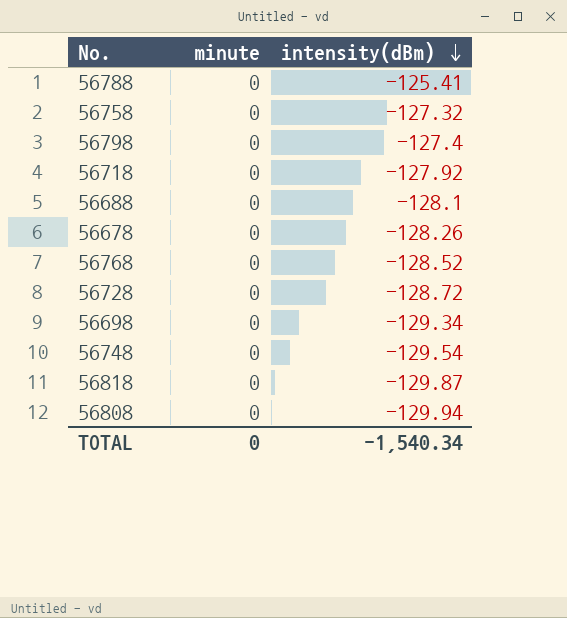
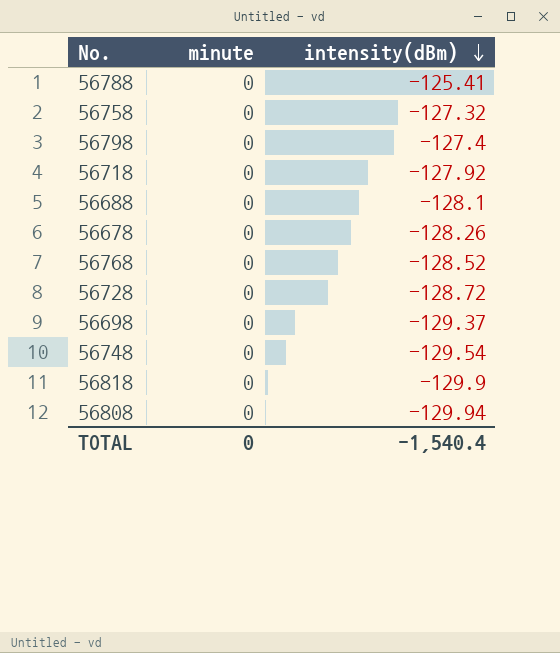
56698 | intensity(dBm): -129.34 -> -129.37
56818 | intensity(dBm): -129.87 -> -129.9
TOTAL | intensity(dBm): -1,540.34 -> -1,540.4

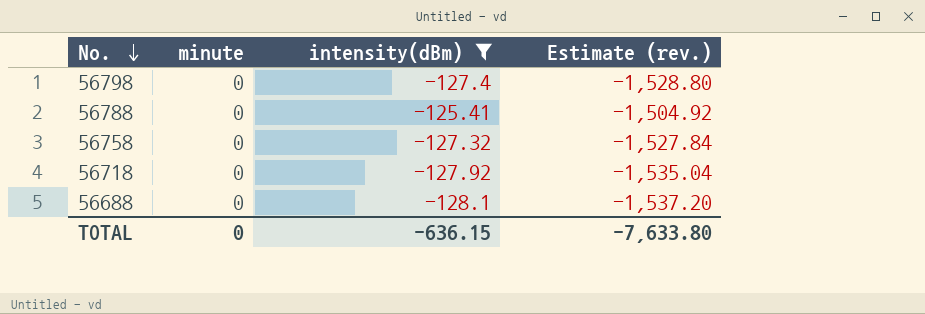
filter: none -> intensity(dBm) >= -128.1
row order: intensity(dBm) descending -> No. descending
column Estimate (rev.) | formula: none -> [intensity(dBm)] * 12
TOTAL | intensity(dBm): -1,540.4 -> -636.15

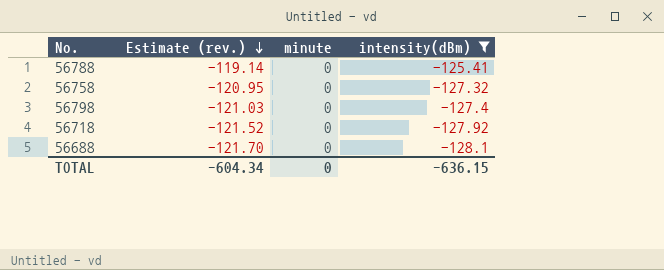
row order: No. descending -> Estimate (rev.) descending
column Estimate (rev.) | formula: [intensity(dBm)] * 12 -> [intensity(dBm)] * 0.95
column Estimate (rev.) | position: 4 -> 2
TOTAL | Estimate (rev.): -7,633.80 -> -604.34

